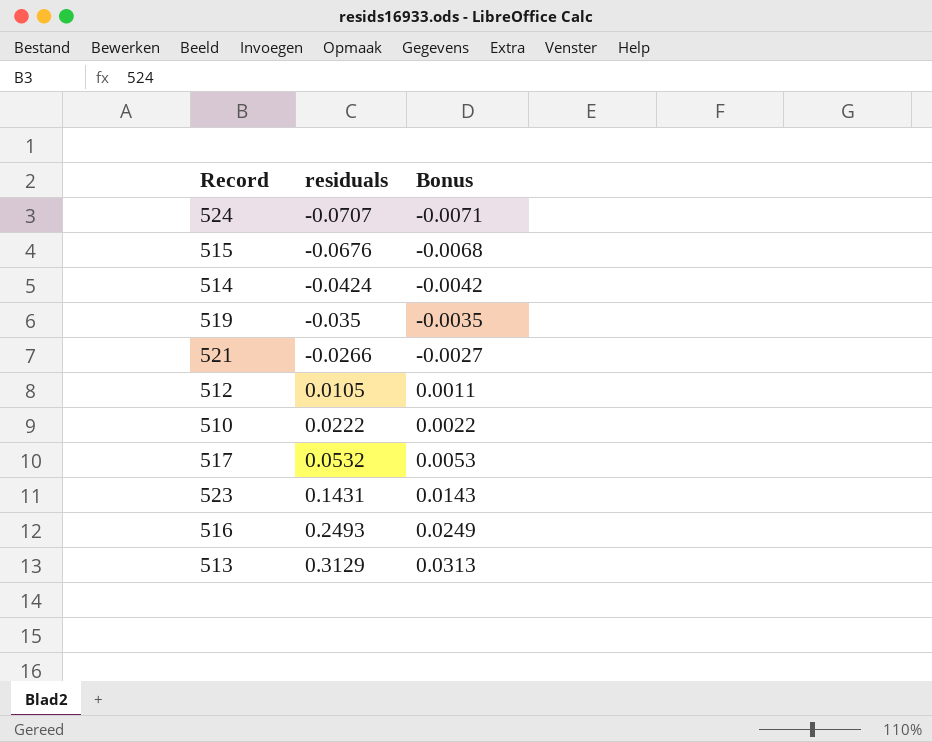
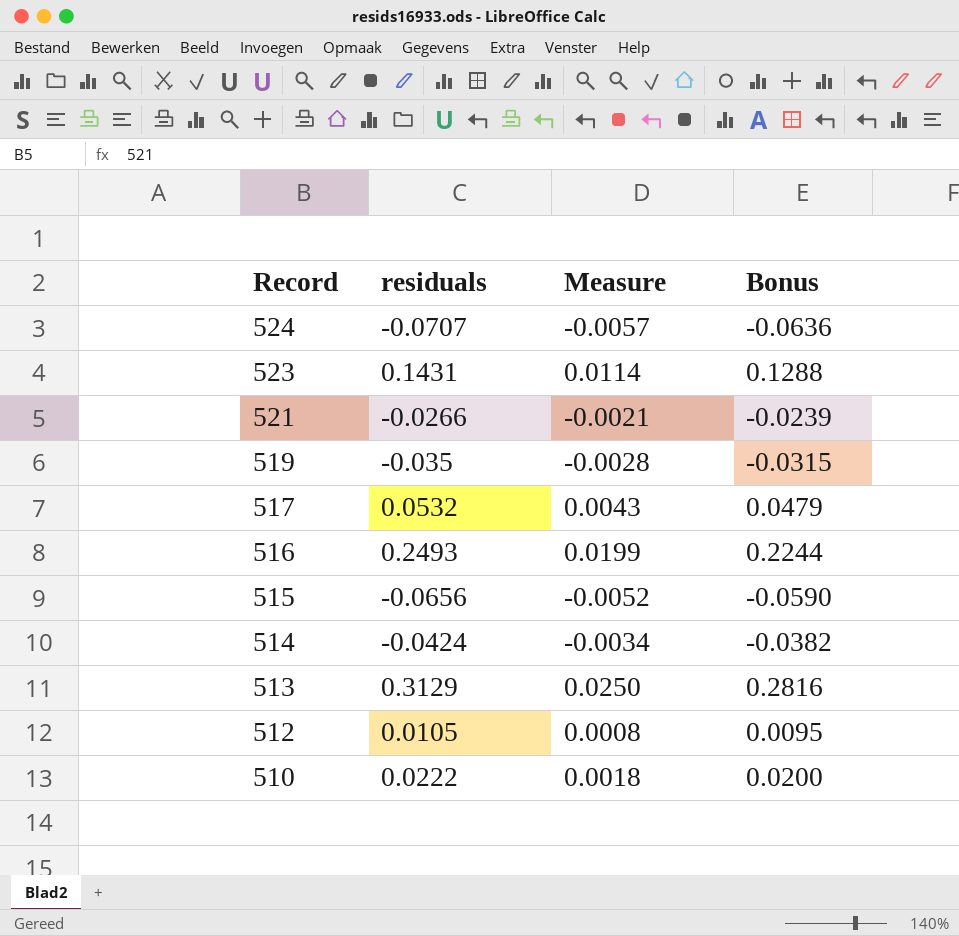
row order: residuals ascending -> Record descending
column Measure | formula: none -> [residuals] * 0.08
column Bonus | formula: [residuals] * 0.1 -> [residuals] * 0.9
515 | residuals: -0.0676 -> -0.0656

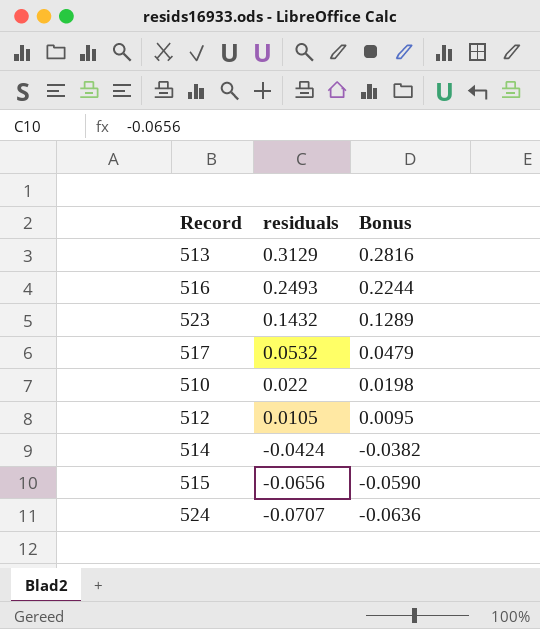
row order: Record descending -> residuals descending
column Measure | formula: [residuals] * 0.08 -> none
row 521: -0.0266 | -0.0021 | -0.0239 -> none
row 519: -0.035 | -0.0028 | -0.0315 -> none
523 | residuals: 0.1431 -> 0.1432
523 | Bonus: 0.1288 -> 0.1289
510 | residuals: 0.0222 -> 0.022
510 | Bonus: 0.0200 -> 0.0198

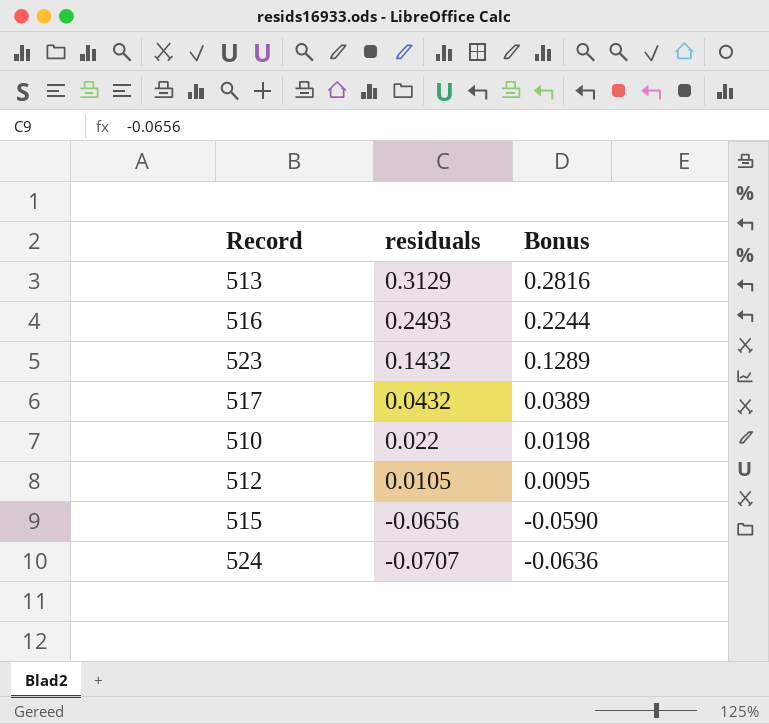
row 514: -0.0424 | -0.0382 -> none
517 | residuals: 0.0532 -> 0.0432
517 | Bonus: 0.0479 -> 0.0389

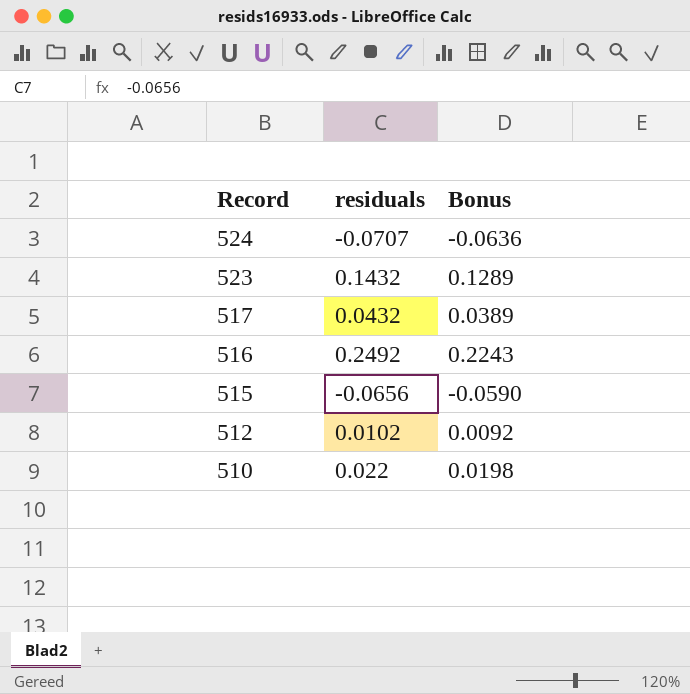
row order: residuals descending -> Record descending
row 513: 0.3129 | 0.2816 -> none
516 | residuals: 0.2493 -> 0.2492
516 | Bonus: 0.2244 -> 0.2243
512 | residuals: 0.0105 -> 0.0102
512 | Bonus: 0.0095 -> 0.0092

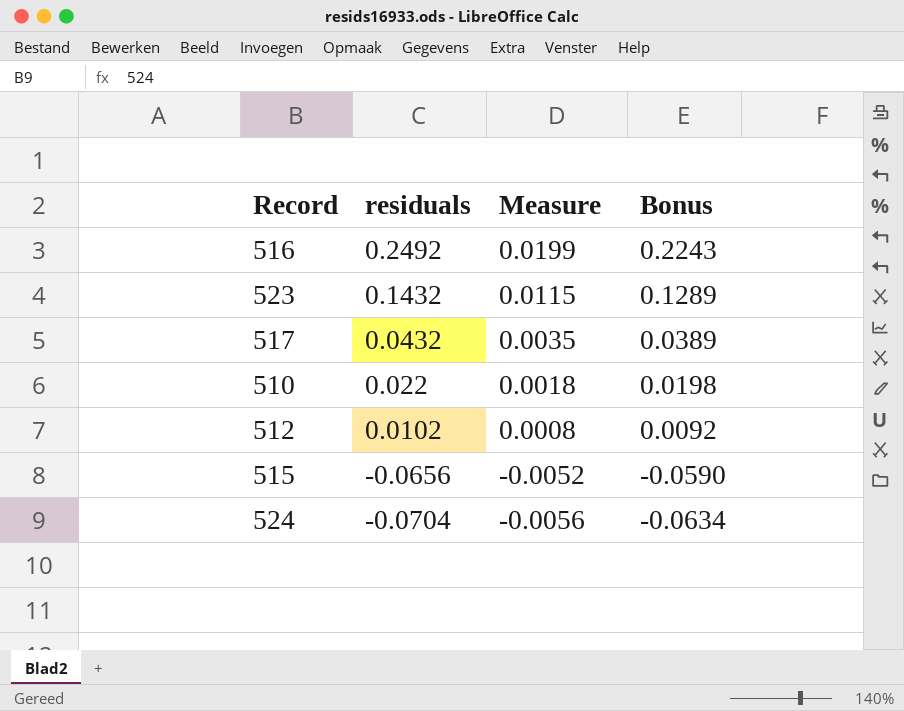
row order: Record descending -> residuals descending
column Measure | formula: none -> [residuals] * 0.08
524 | residuals: -0.0707 -> -0.0704
524 | Bonus: -0.0636 -> -0.0634

